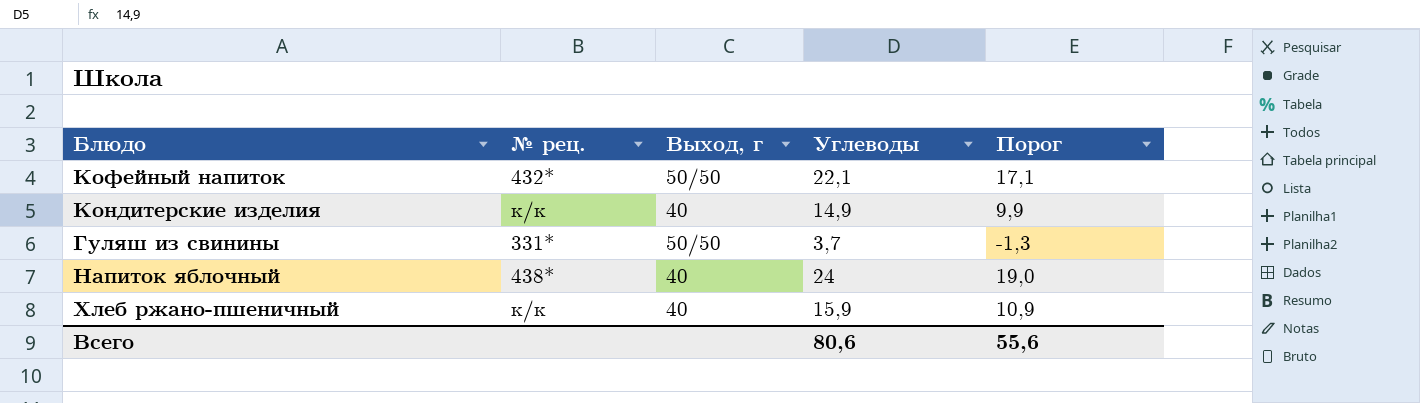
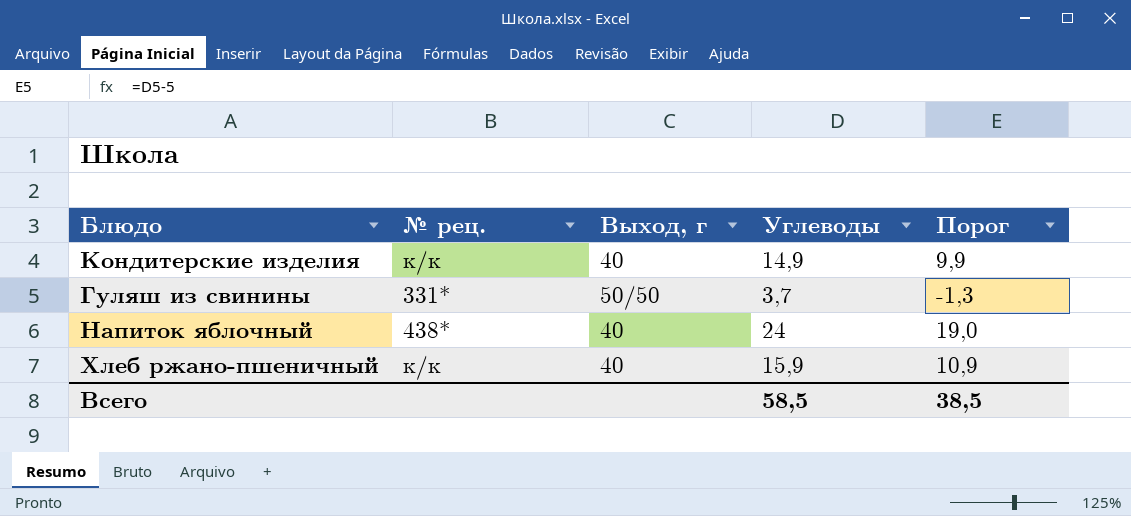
row Кофейный напиток: 432* | 50/50 | 22,1 | 17,1 -> none
Всего | Углеводы: 80,6 -> 58,5
Всего | Порог: 55,6 -> 38,5

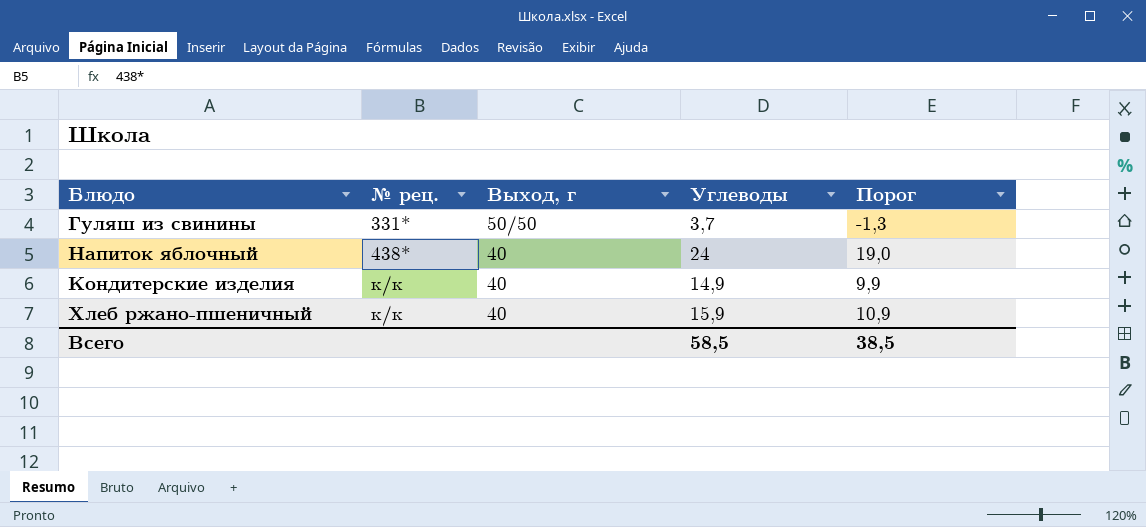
row order: none -> № рец. ascending

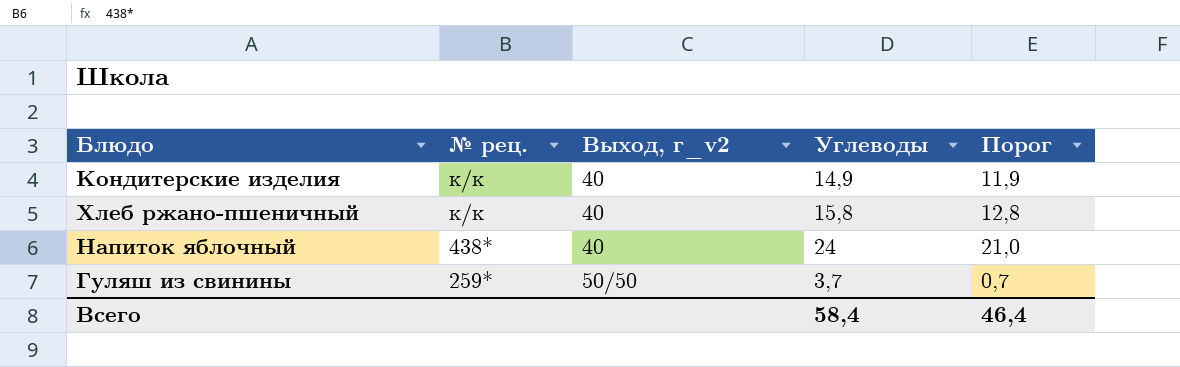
row order: № рец. ascending -> № рец. descending
column name: Выход, г -> Выход, г_v2
column Порог | formula: [Углеводы] - 5 -> [Углеводы] - 3
Хлеб ржано-пшеничный | Углеводы: 15,9 -> 15,8
Гуляш из свинины | № рец.: 331* -> 259*
Всего | Углеводы: 58,5 -> 58,4
Всего | Порог: 38,5 -> 46,4

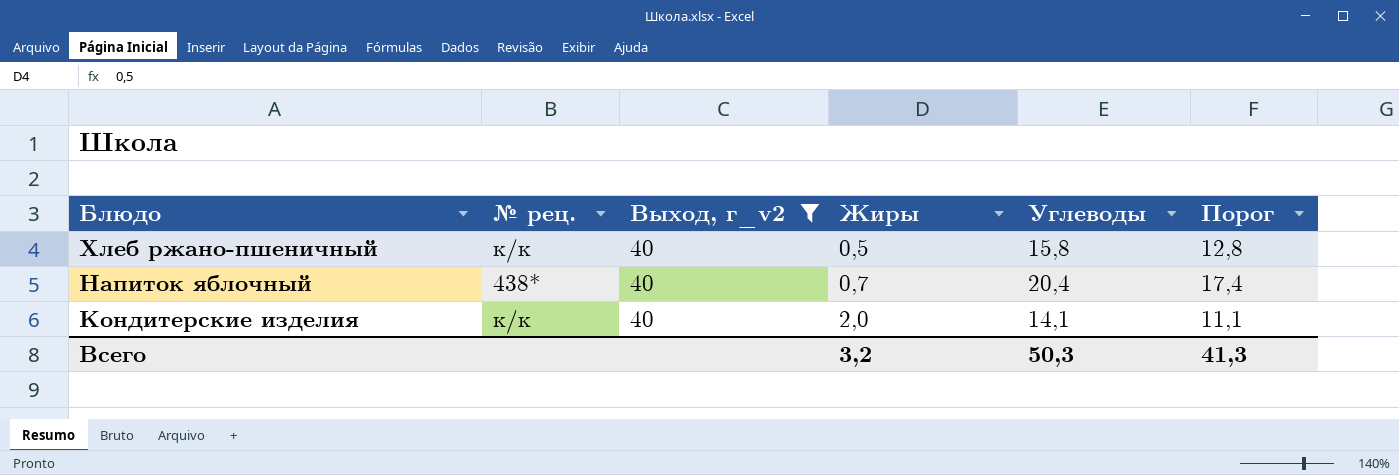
filter: none -> Выход, г_v2 = 40
row order: № рец. descending -> Блюдо descending
column Жиры | position: none -> 4
Напиток яблочный | Углеводы: 24 -> 20,4
Напиток яблочный | Порог: 21,0 -> 17,4
Кондитерские изделия | Углеводы: 14,9 -> 14,1
Кондитерские изделия | Порог: 11,9 -> 11,1
Всего | Углеводы: 58,4 -> 50,3
Всего | Порог: 46,4 -> 41,3

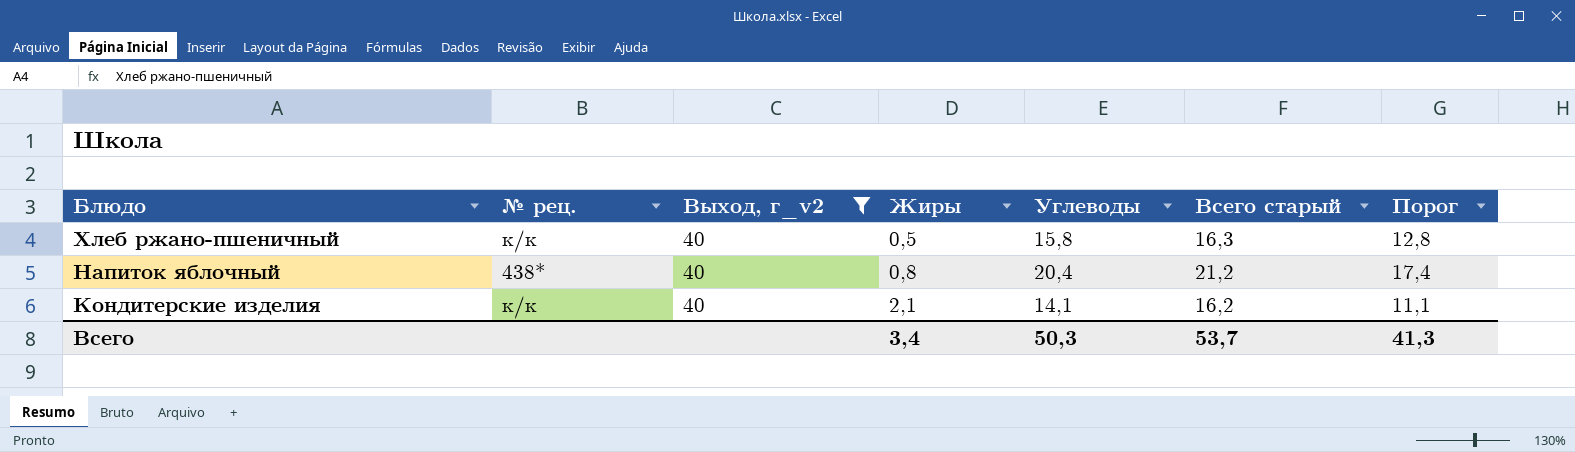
column Всего старый | formula: none -> [Жиры] + [Углеводы]
Напиток яблочный | Жиры: 0,7 -> 0,8
Кондитерские изделия | Жиры: 2,0 -> 2,1
Всего | Жиры: 3,2 -> 3,4

